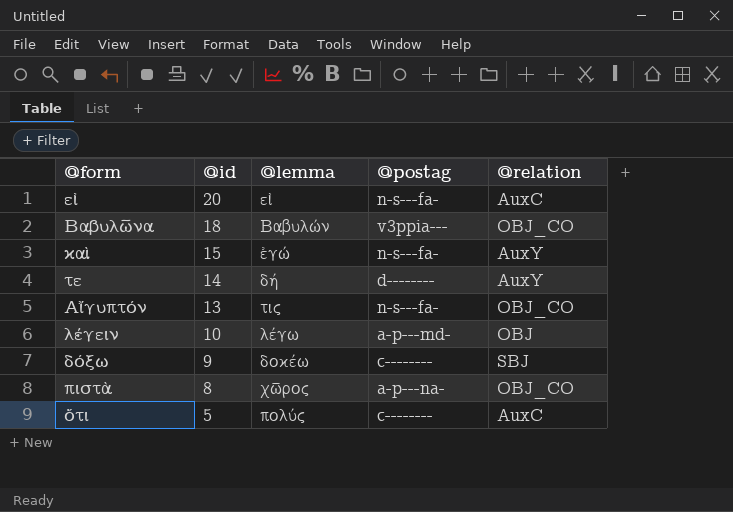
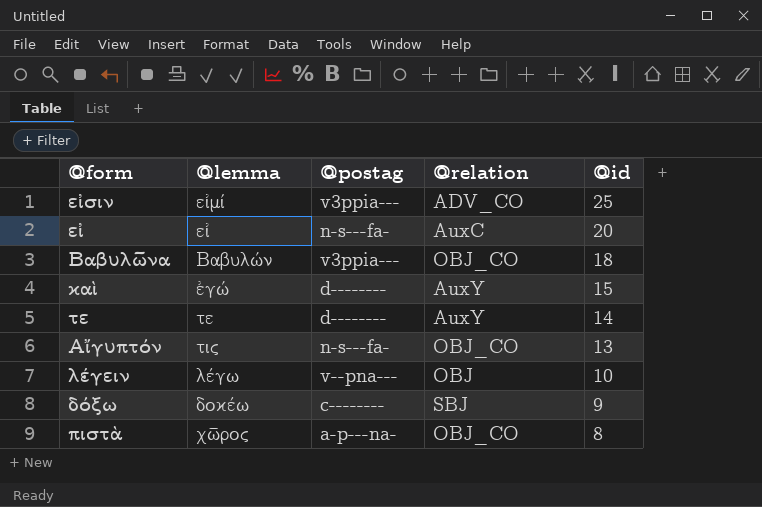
column @id | position: 2 -> 5
row ὅτι: 5 | πολύς | c-------- | AuxC -> none
row εἰσιν: none -> εἰμί | v3ppia--- | ADV_CO | 25
καὶ | @postag: n-s---fa- -> d--------
τε | @lemma: δή -> τε
λέγειν | @postag: a-p---md- -> v--pna---

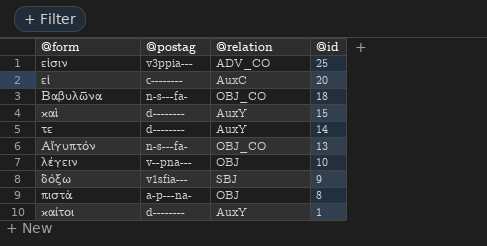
column @lemma | position: 2 -> none
εἰ | @postag: n-s---fa- -> c--------
Βαβυλῶνα | @postag: v3ppia--- -> n-s---fa-
δόξω | @postag: c-------- -> v1sfia---
πιστὰ | @relation: OBJ_CO -> OBJ
row καίτοι: none -> d-------- | AuxY | 1

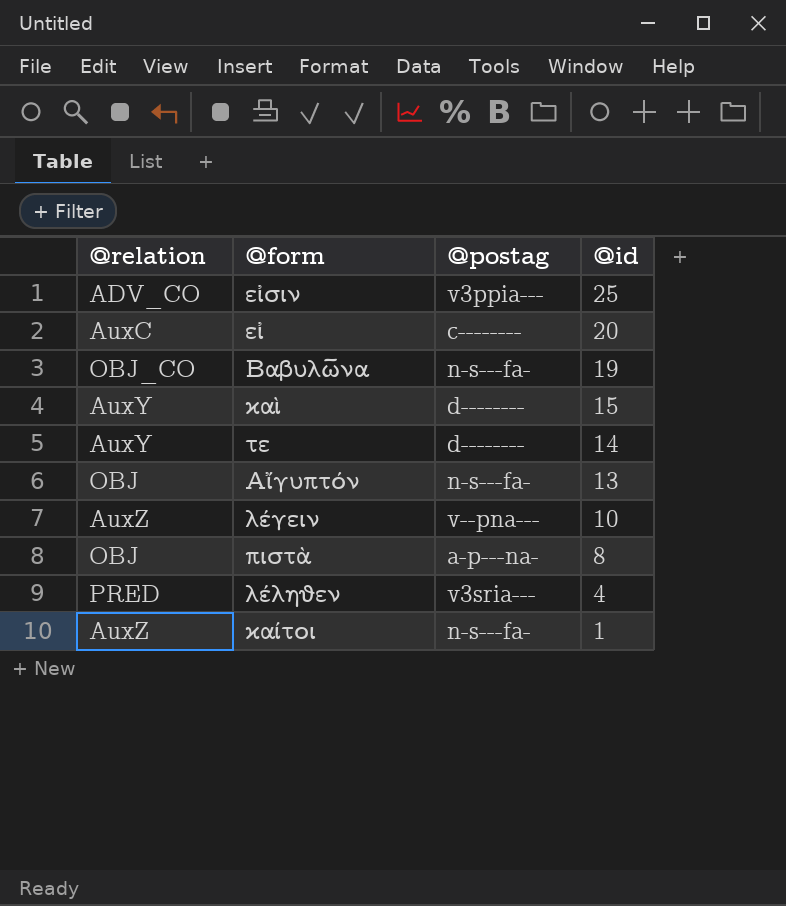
column @relation | position: 3 -> 1
row δόξω: v1sfia--- | SBJ | 9 -> none
Βαβυλῶνα | @id: 18 -> 19
Αἴγυπτόν | @relation: OBJ_CO -> OBJ
λέγειν | @relation: OBJ -> AuxZ
row λέληθεν: none -> PRED | v3sria--- | 4
καίτοι | @relation: AuxY -> AuxZ
καίτοι | @postag: d-------- -> n-s---fa-

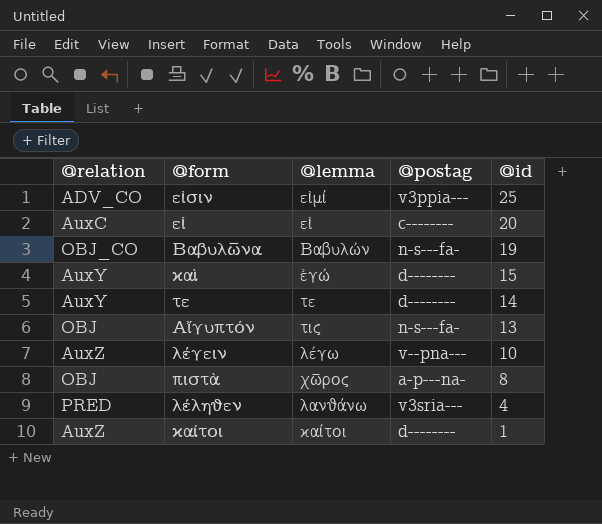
column @lemma | position: none -> 3
καίτοι | @postag: n-s---fa- -> d--------

